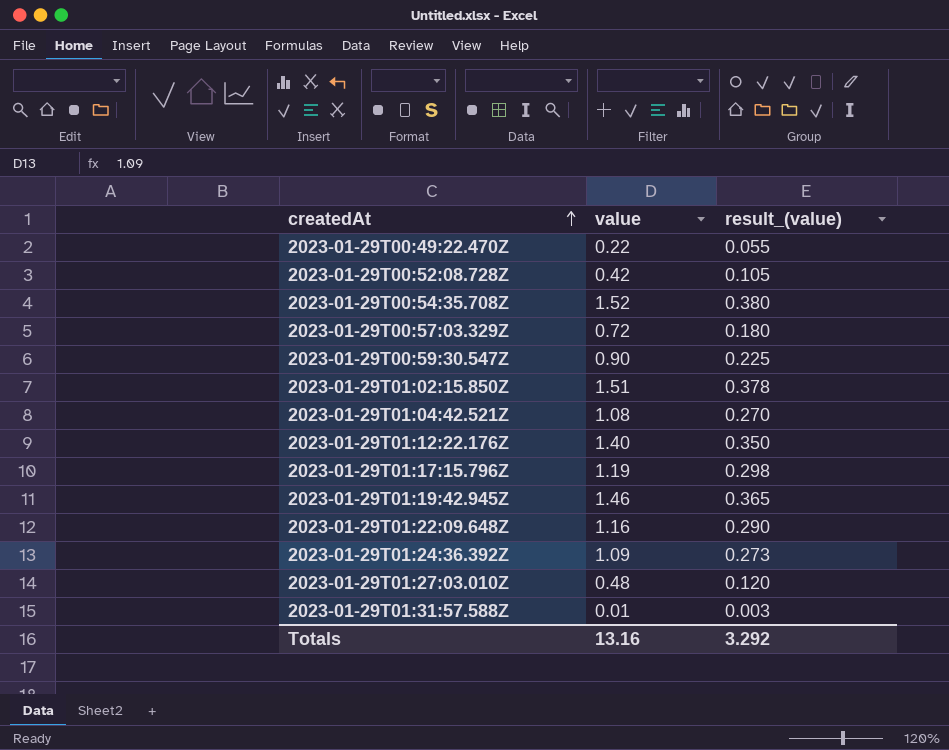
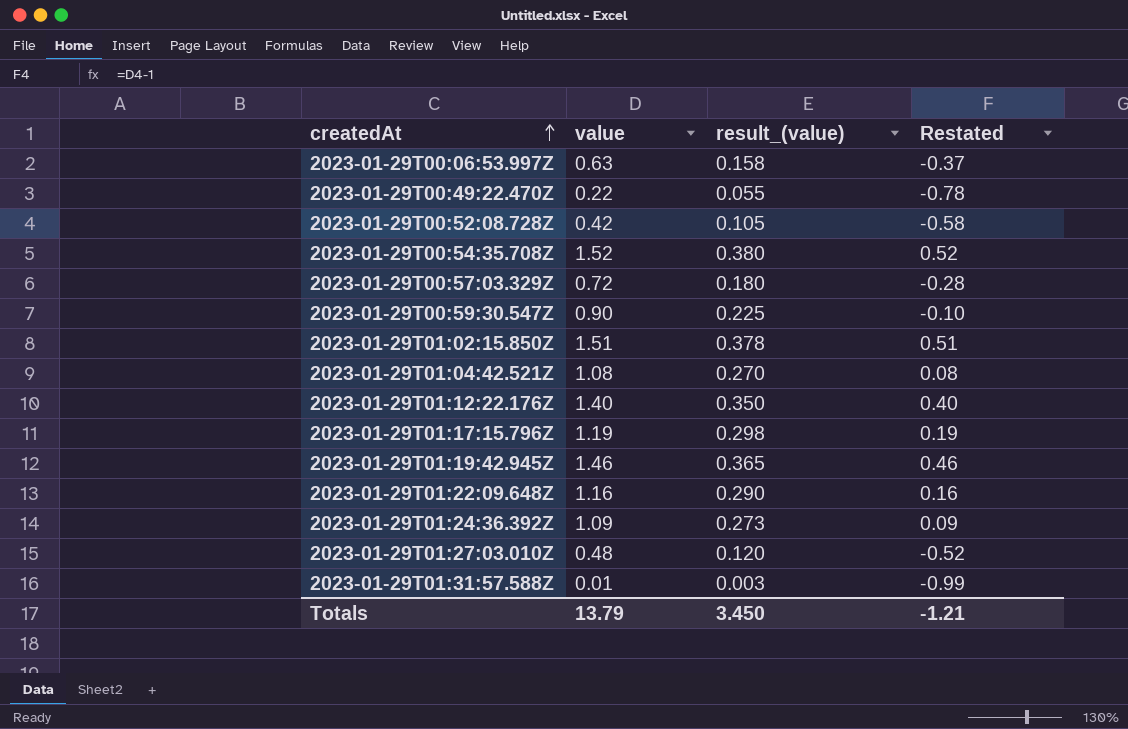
column Restated | formula: none -> [value] - 1
row 2023-01-29T00:06:53.997Z: none -> 0.63 | 0.158 | -0.37
Totals | value: 13.16 -> 13.79
Totals | result_(value): 3.292 -> 3.450

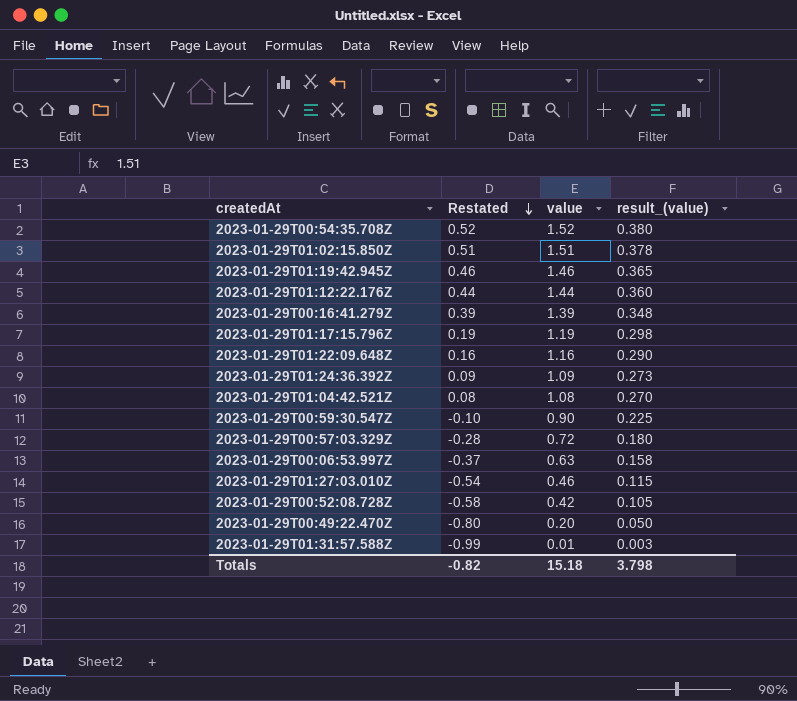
row order: createdAt ascending -> Restated descending
column Restated | position: 4 -> 2
2023-01-29T01:12:22.176Z | Restated: 0.40 -> 0.44
2023-01-29T01:12:22.176Z | value: 1.40 -> 1.44
2023-01-29T01:12:22.176Z | result_(value): 0.350 -> 0.360
row 2023-01-29T00:16:41.279Z: none -> 0.39 | 1.39 | 0.348
2023-01-29T01:27:03.010Z | Restated: -0.52 -> -0.54
2023-01-29T01:27:03.010Z | value: 0.48 -> 0.46
2023-01-29T01:27:03.010Z | result_(value): 0.120 -> 0.115
2023-01-29T00:49:22.470Z | Restated: -0.78 -> -0.80
2023-01-29T00:49:22.470Z | value: 0.22 -> 0.20
2023-01-29T00:49:22.470Z | result_(value): 0.055 -> 0.050
Totals | Restated: -1.21 -> -0.82
Totals | value: 13.79 -> 15.18
Totals | result_(value): 3.450 -> 3.798

